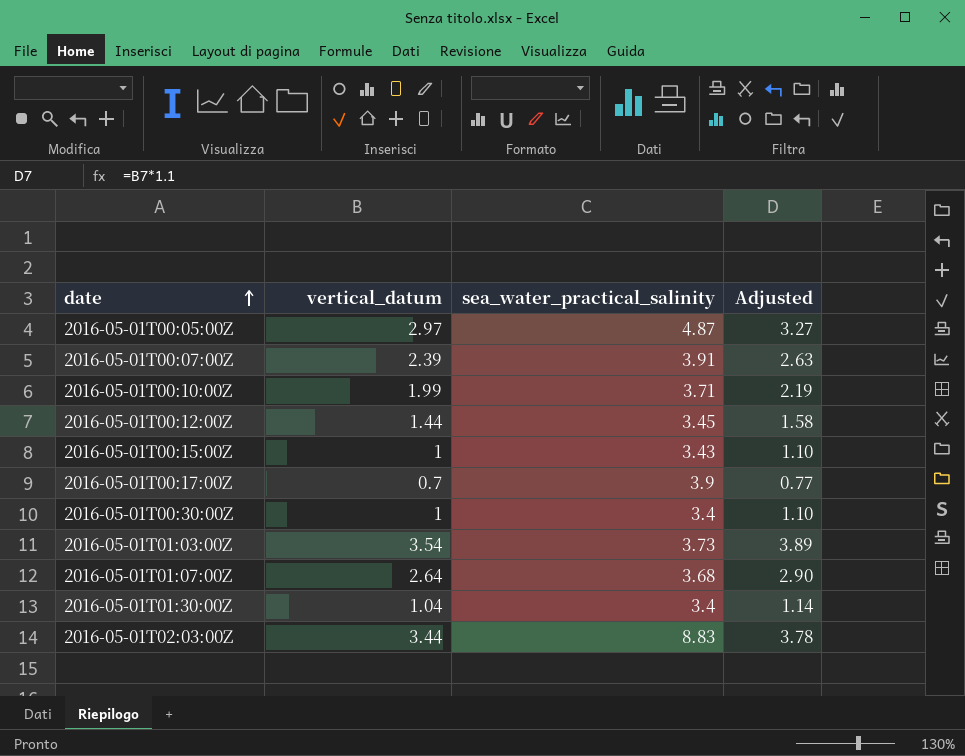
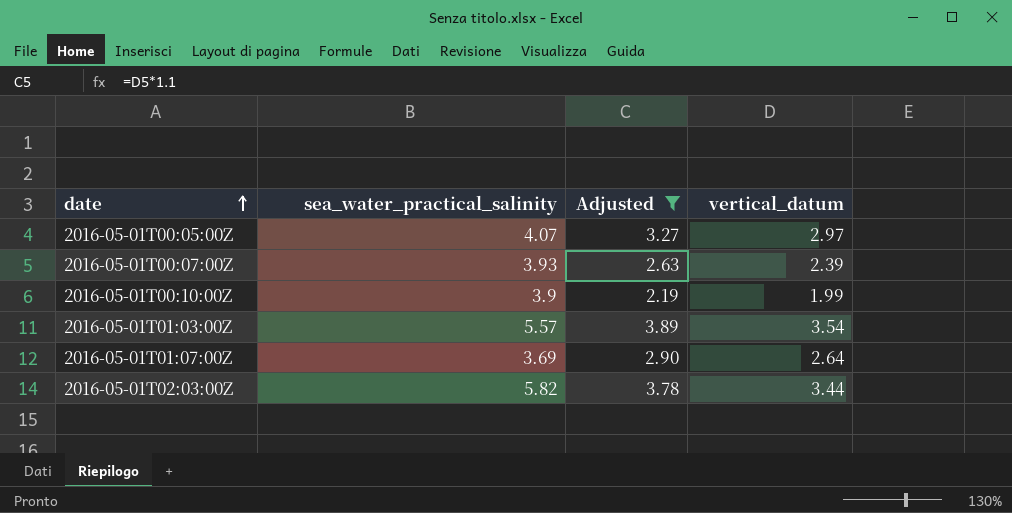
filter: none -> Adjusted >= 2.19
column vertical_datum | position: 2 -> 4
2016-05-01T00:05:00Z | sea_water_practical_salinity: 4.87 -> 4.07
2016-05-01T00:07:00Z | sea_water_practical_salinity: 3.91 -> 3.93
2016-05-01T00:10:00Z | sea_water_practical_salinity: 3.71 -> 3.9
2016-05-01T01:03:00Z | sea_water_practical_salinity: 3.73 -> 5.57
2016-05-01T01:07:00Z | sea_water_practical_salinity: 3.68 -> 3.69
2016-05-01T02:03:00Z | sea_water_practical_salinity: 8.83 -> 5.82

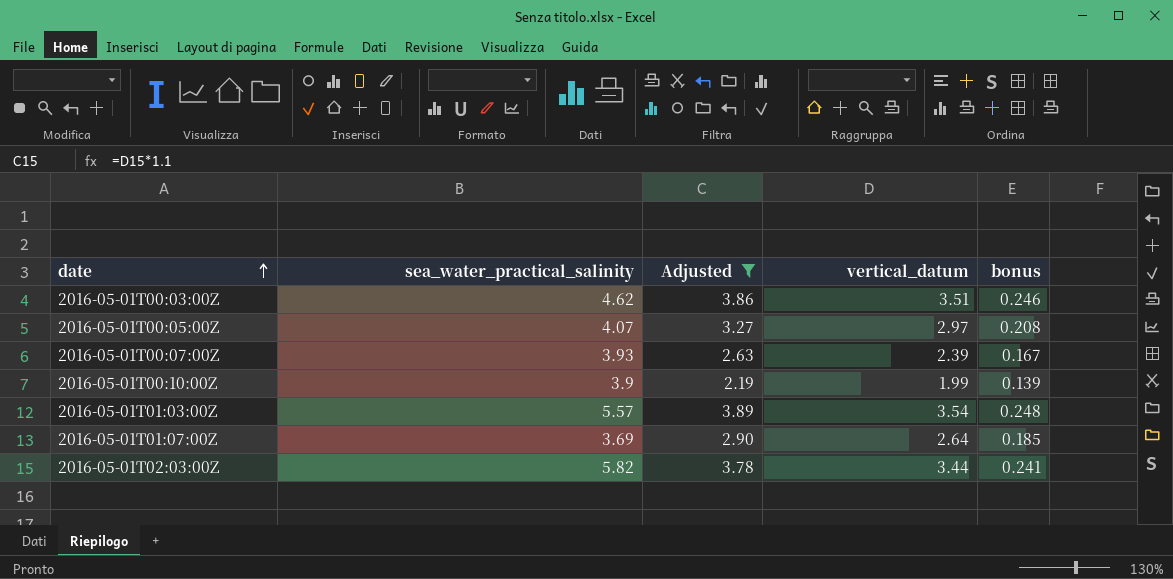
column bonus | formula: none -> [vertical_datum] * 0.07
row 2016-05-01T00:03:00Z: none -> 4.62 | 3.86 | 3.51 | 0.246

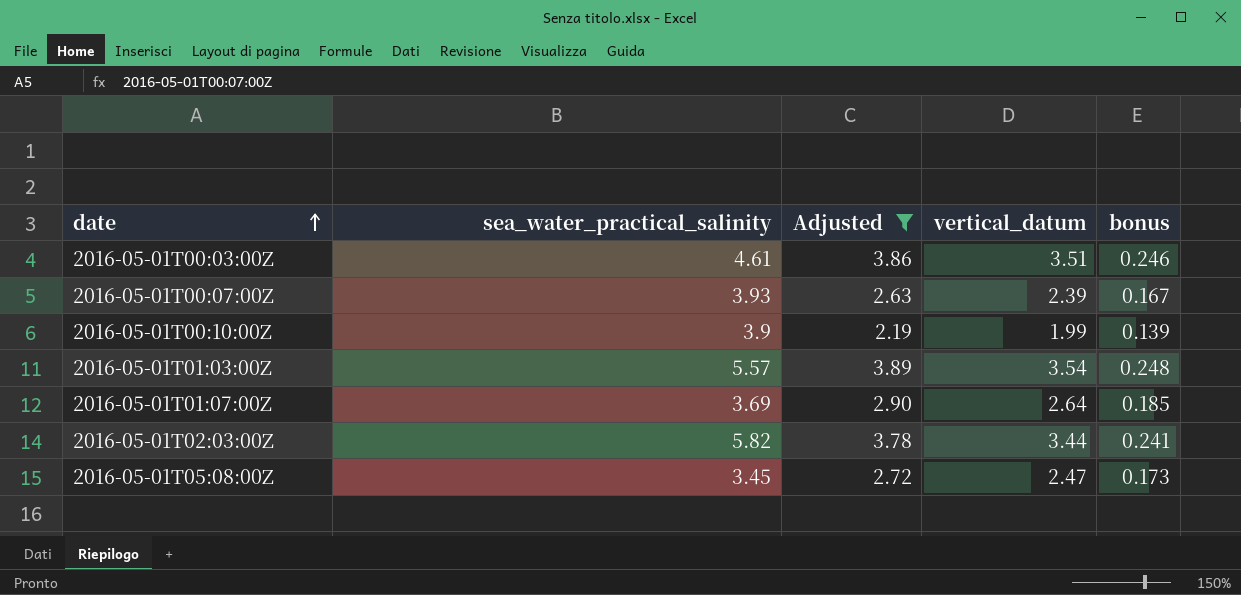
row 2016-05-01T00:05:00Z: 4.07 | 3.27 | 2.97 | 0.208 -> none
2016-05-01T00:03:00Z | sea_water_practical_salinity: 4.62 -> 4.61
row 2016-05-01T05:08:00Z: none -> 3.45 | 2.72 | 2.47 | 0.173

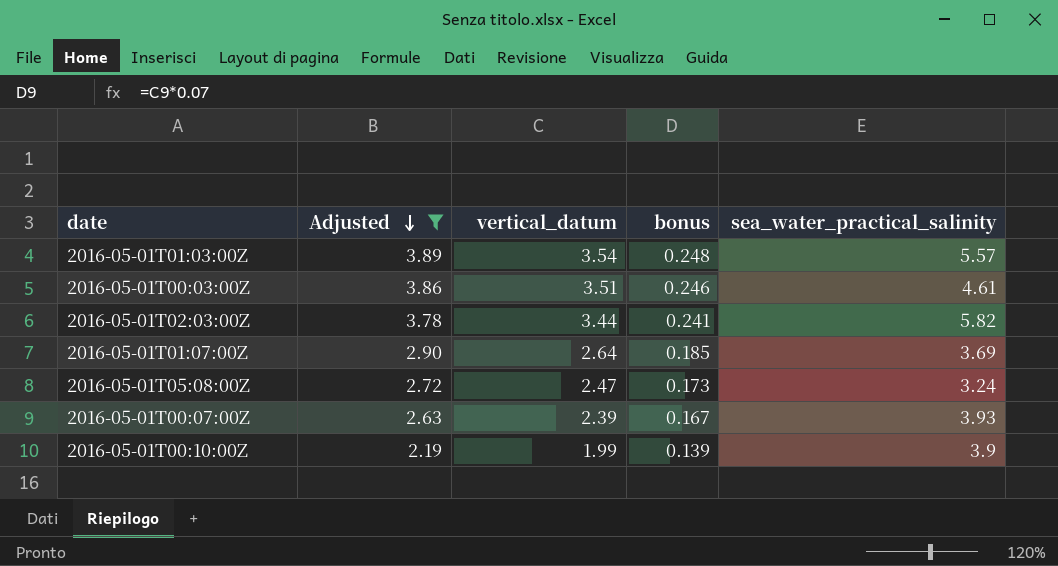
row order: date ascending -> Adjusted descending
column sea_water_practical_salinity | position: 2 -> 5
2016-05-01T05:08:00Z | sea_water_practical_salinity: 3.45 -> 3.24

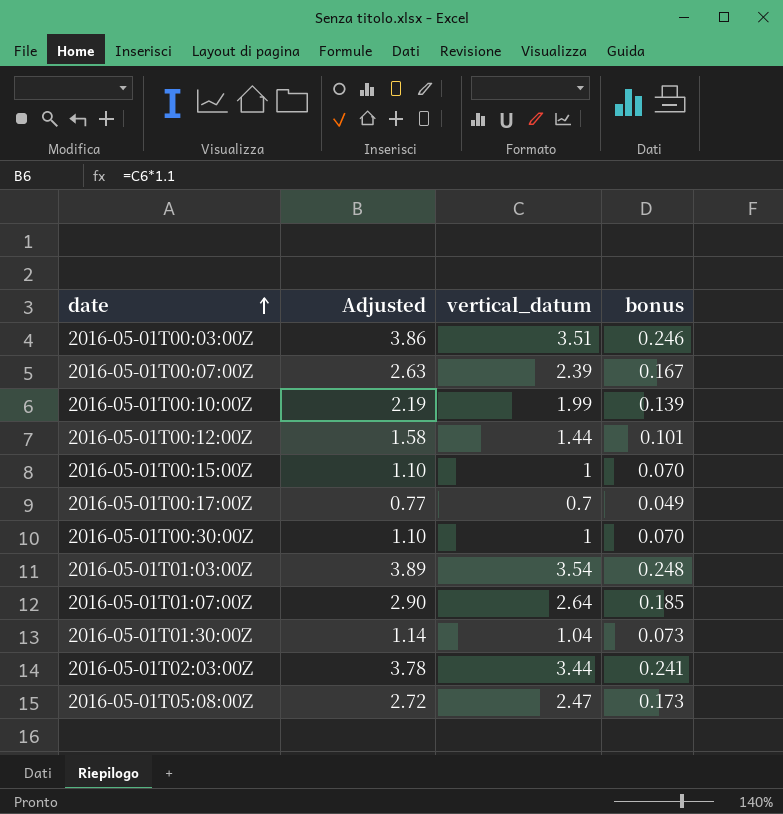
filter: Adjusted >= 2.19 -> none
row order: Adjusted descending -> date ascending
column sea_water_practical_salinity | position: 5 -> none

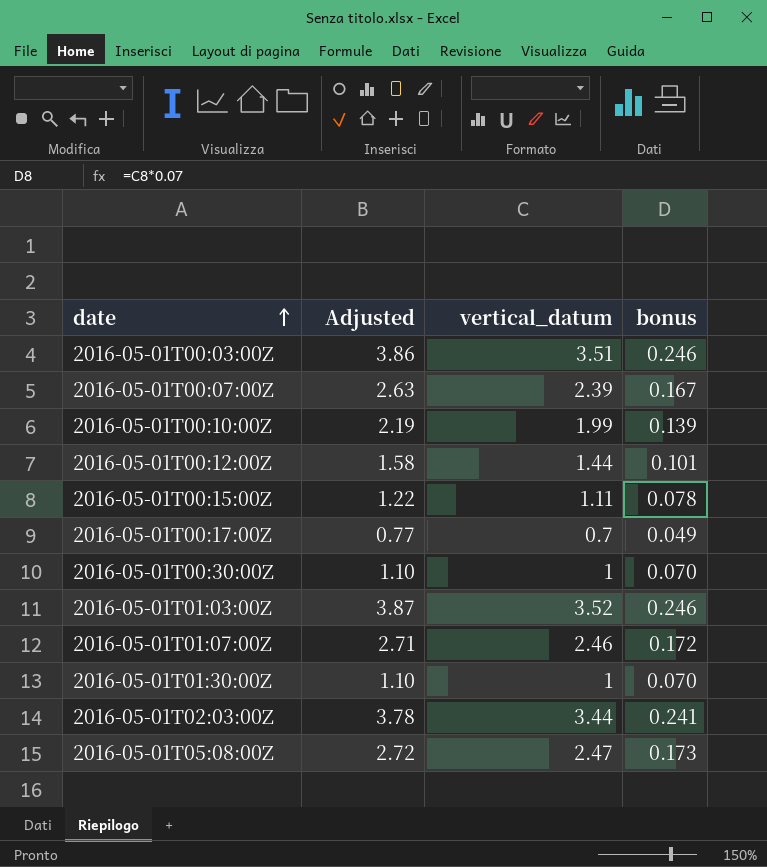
2016-05-01T00:15:00Z | Adjusted: 1.10 -> 1.22
2016-05-01T00:15:00Z | vertical_datum: 1 -> 1.11
2016-05-01T00:15:00Z | bonus: 0.070 -> 0.078
2016-05-01T01:03:00Z | Adjusted: 3.89 -> 3.87
2016-05-01T01:03:00Z | vertical_datum: 3.54 -> 3.52
2016-05-01T01:03:00Z | bonus: 0.248 -> 0.246
2016-05-01T01:07:00Z | Adjusted: 2.90 -> 2.71
2016-05-01T01:07:00Z | vertical_datum: 2.64 -> 2.46
2016-05-01T01:07:00Z | bonus: 0.185 -> 0.172
2016-05-01T01:30:00Z | Adjusted: 1.14 -> 1.10
2016-05-01T01:30:00Z | vertical_datum: 1.04 -> 1
2016-05-01T01:30:00Z | bonus: 0.073 -> 0.070

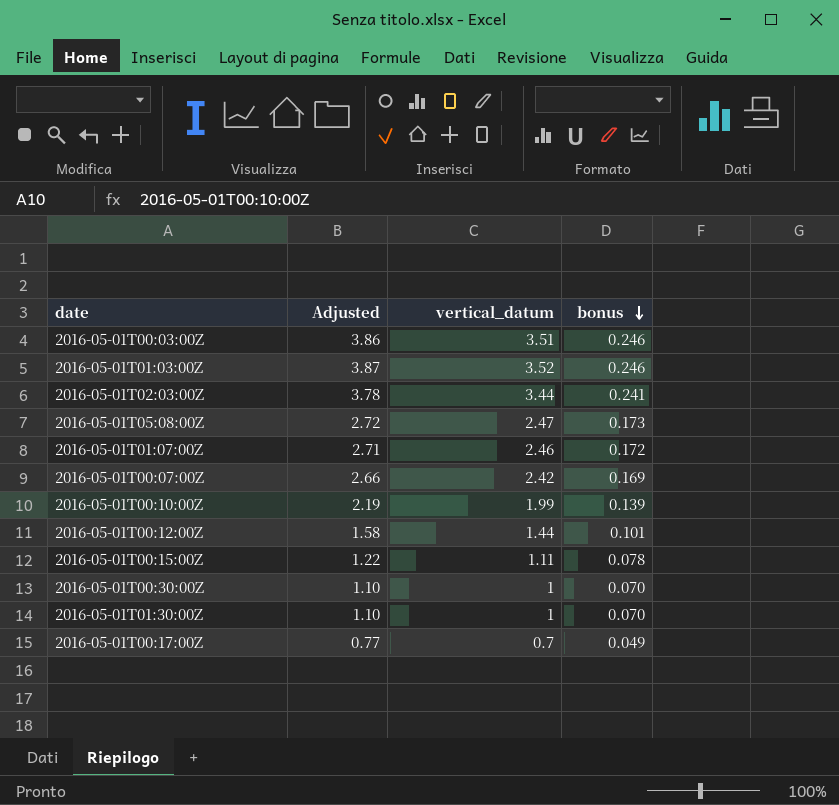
row order: date ascending -> bonus descending
2016-05-01T00:07:00Z | Adjusted: 2.63 -> 2.66
2016-05-01T00:07:00Z | vertical_datum: 2.39 -> 2.42
2016-05-01T00:07:00Z | bonus: 0.167 -> 0.169

